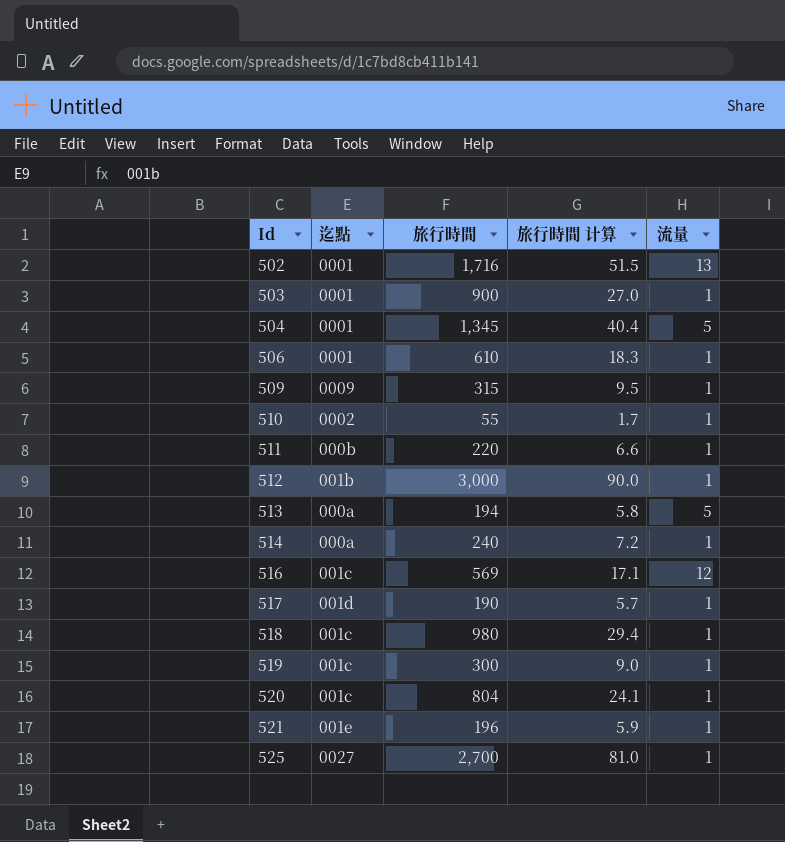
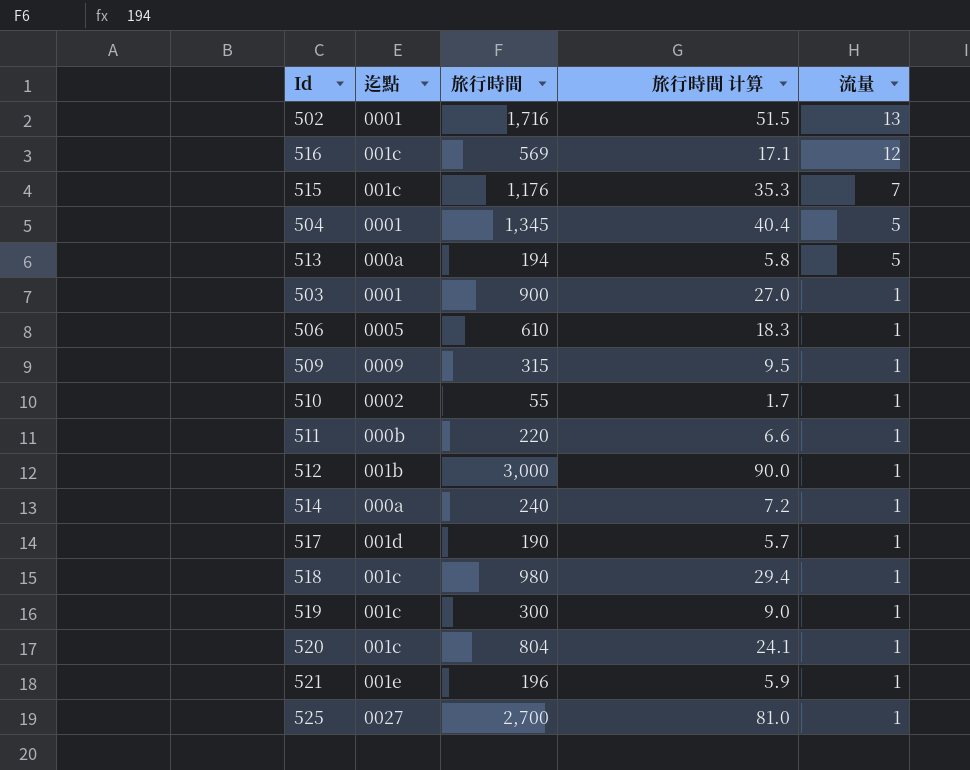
row order: Id ascending -> 流量 descending
row 515: none -> 001c | 1,176 | 35.3 | 7
506 | 迄點: 0001 -> 0005

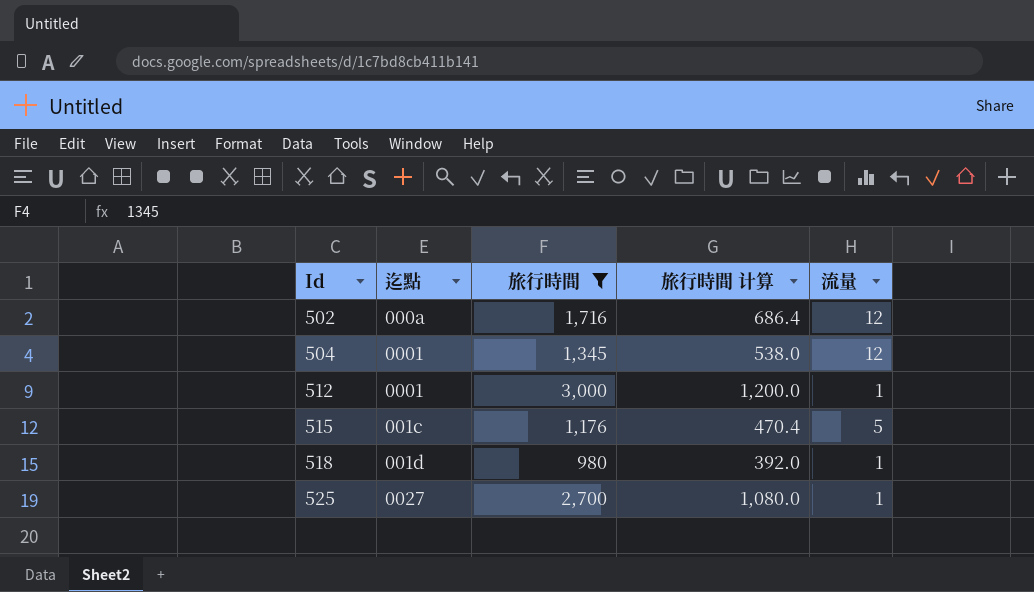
filter: none -> 旅行時間 >= 980
row order: 流量 descending -> Id ascending
column 旅行時間 计算 | formula: [旅行時間] * 0.03 -> [旅行時間] * 0.4
502 | 迄點: 0001 -> 000a
502 | 流量: 13 -> 12
504 | 流量: 5 -> 12
512 | 迄點: 001b -> 0001
515 | 流量: 7 -> 5
518 | 迄點: 001c -> 001d

